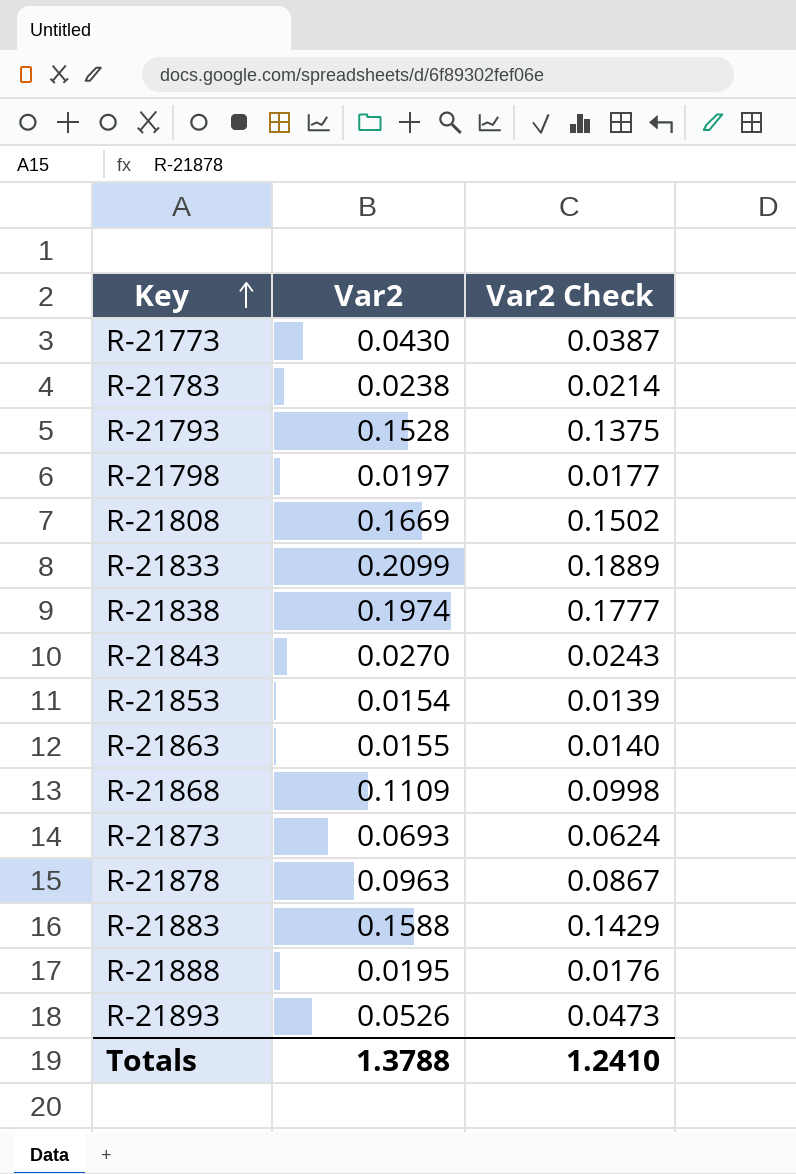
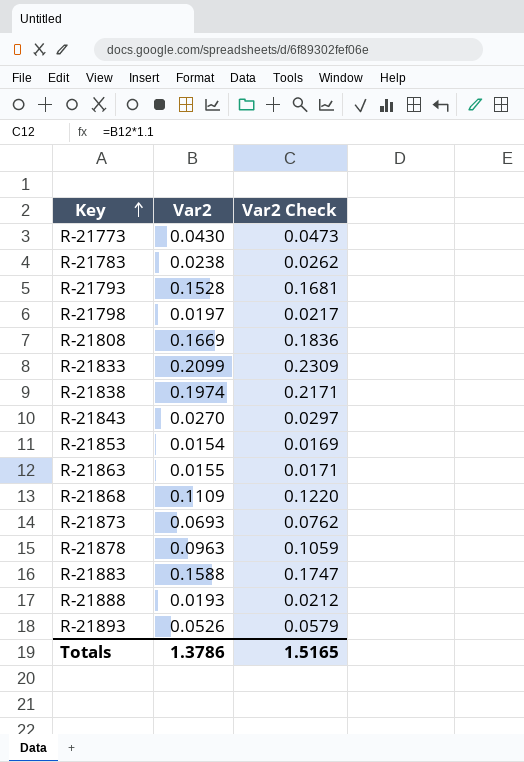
column Var2 Check | formula: [Var2] * 0.9 -> [Var2] * 1.1
R-21888 | Var2: 0.0195 -> 0.0193
Totals | Var2: 1.3788 -> 1.3786
Totals | Var2 Check: 1.2410 -> 1.5165

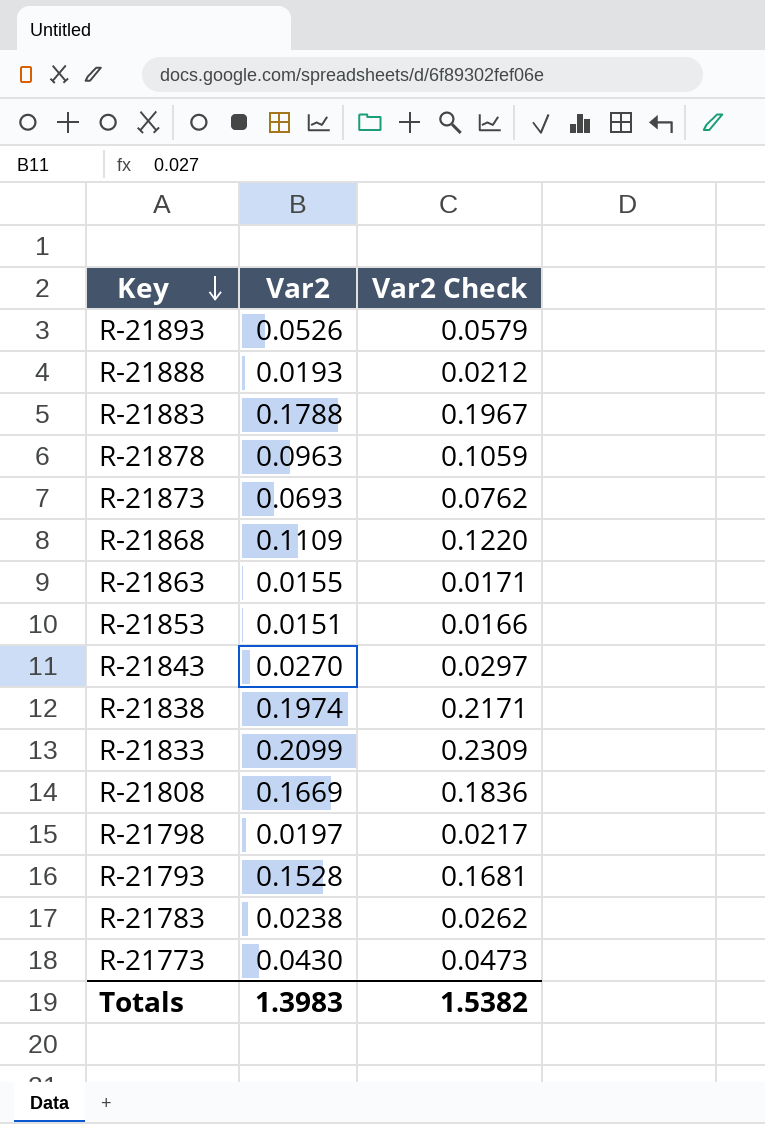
row order: Key ascending -> Key descending
R-21883 | Var2: 0.1588 -> 0.1788
R-21883 | Var2 Check: 0.1747 -> 0.1967
R-21853 | Var2: 0.0154 -> 0.0151
R-21853 | Var2 Check: 0.0169 -> 0.0166
Totals | Var2: 1.3786 -> 1.3983
Totals | Var2 Check: 1.5165 -> 1.5382

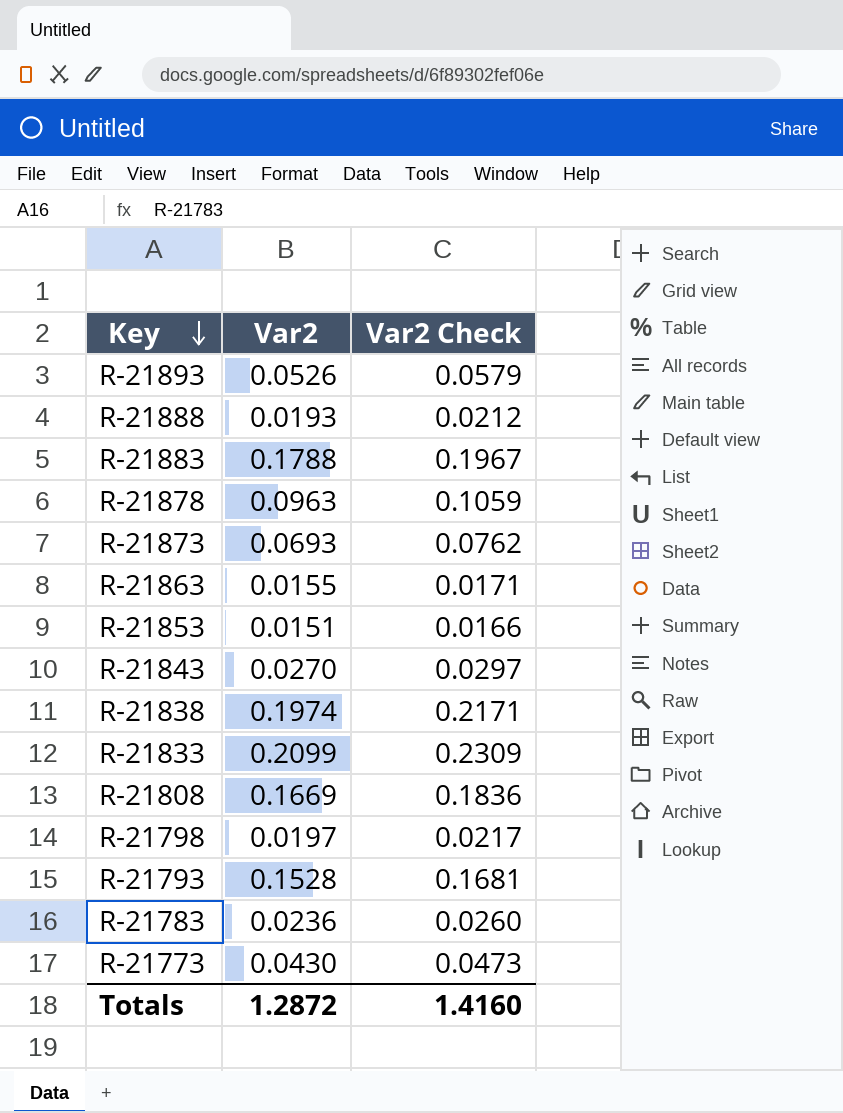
row R-21868: 0.1109 | 0.1220 -> none
R-21783 | Var2: 0.0238 -> 0.0236
R-21783 | Var2 Check: 0.0262 -> 0.0260
Totals | Var2: 1.3983 -> 1.2872
Totals | Var2 Check: 1.5382 -> 1.4160

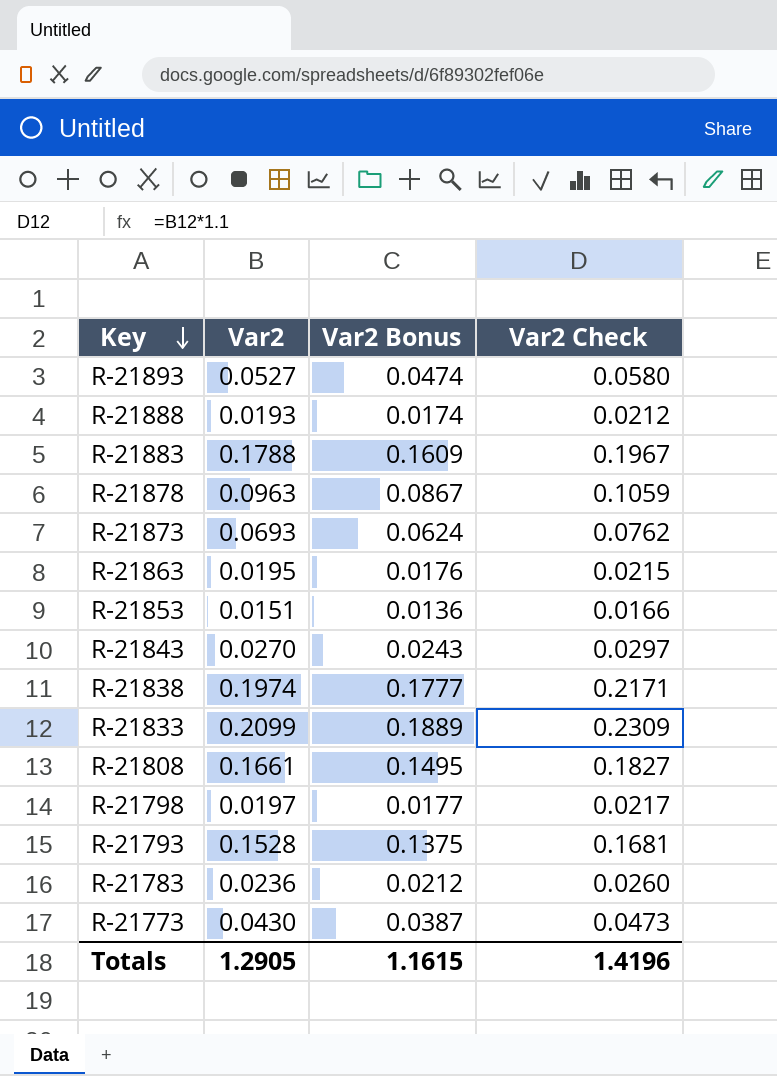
column Var2 Bonus | formula: none -> [Var2] * 0.9
R-21893 | Var2: 0.0526 -> 0.0527
R-21893 | Var2 Check: 0.0579 -> 0.0580
R-21863 | Var2: 0.0155 -> 0.0195
R-21863 | Var2 Check: 0.0171 -> 0.0215
R-21808 | Var2: 0.1669 -> 0.1661
R-21808 | Var2 Check: 0.1836 -> 0.1827
Totals | Var2: 1.2872 -> 1.2905
Totals | Var2 Check: 1.4160 -> 1.4196

